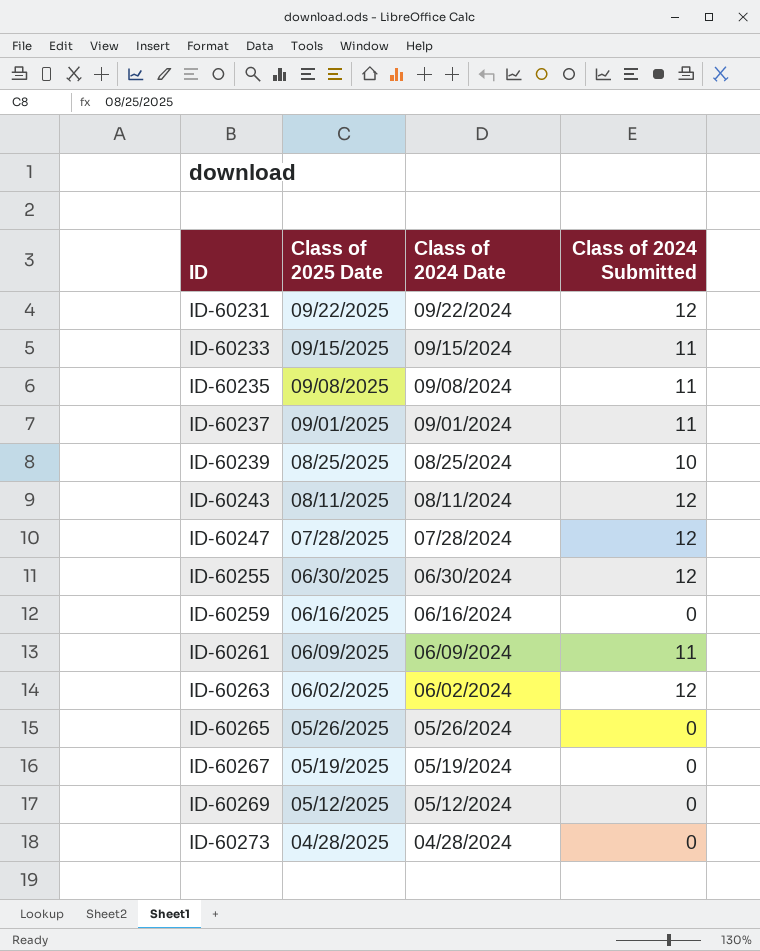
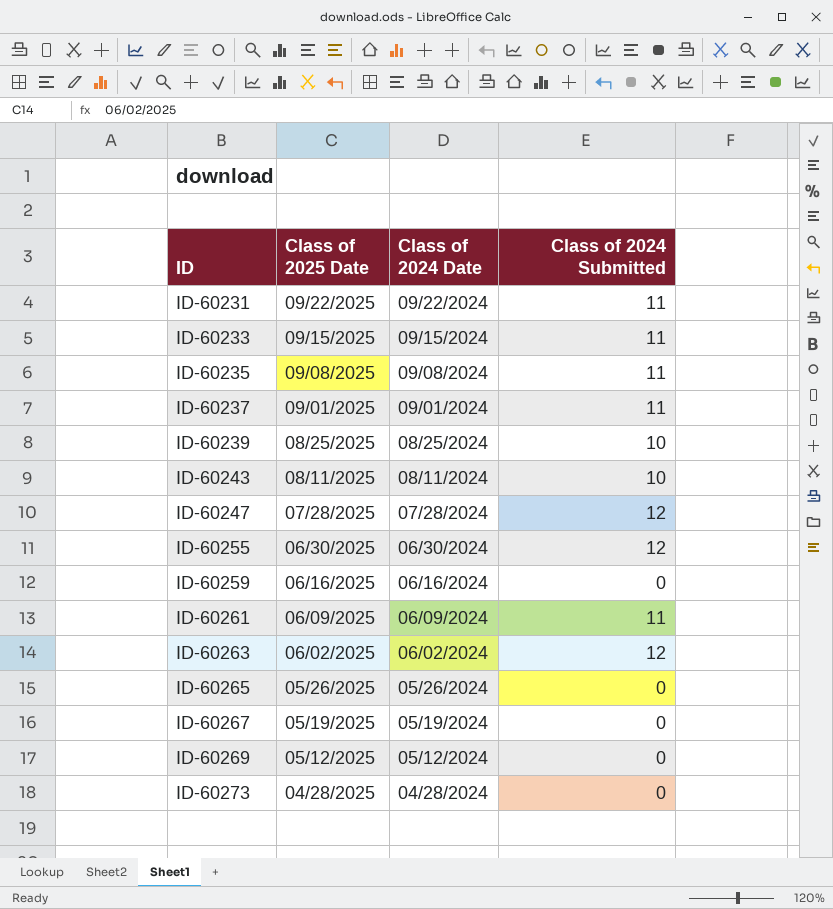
ID-60231 | Class of 2024 Submitted: 12 -> 11
ID-60243 | Class of 2024 Submitted: 12 -> 10

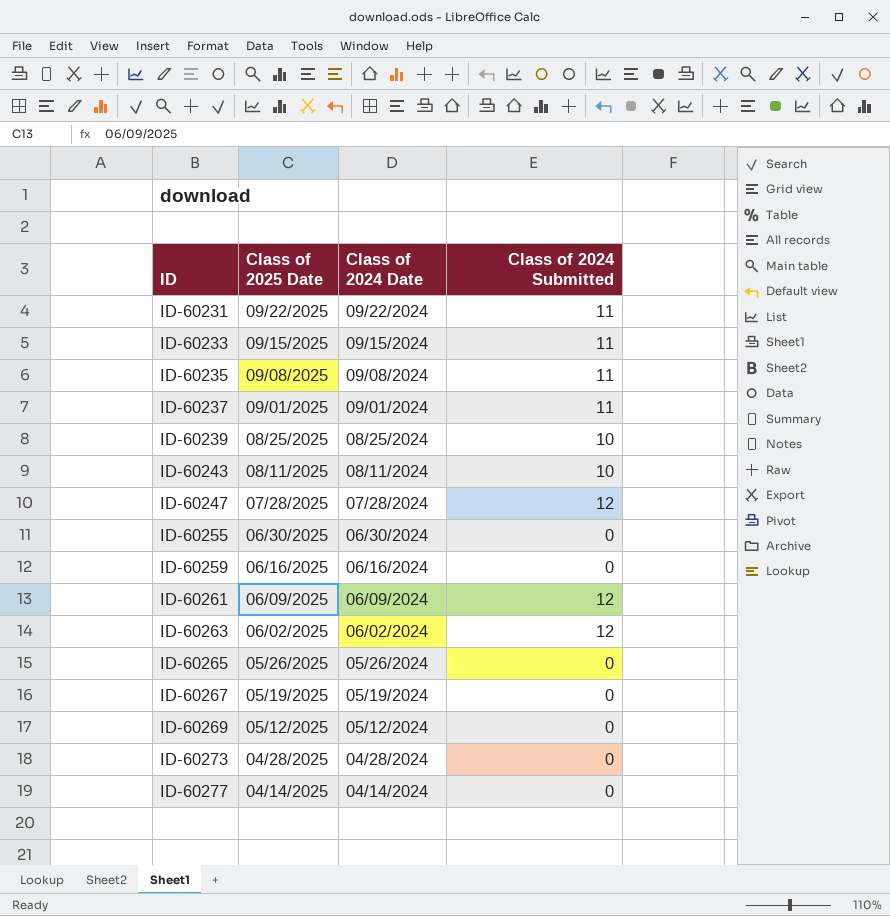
ID-60255 | Class of 2024 Submitted: 12 -> 0
ID-60261 | Class of 2024 Submitted: 11 -> 12
row ID-60277: none -> 04/14/2025 | 04/14/2024 | 0

